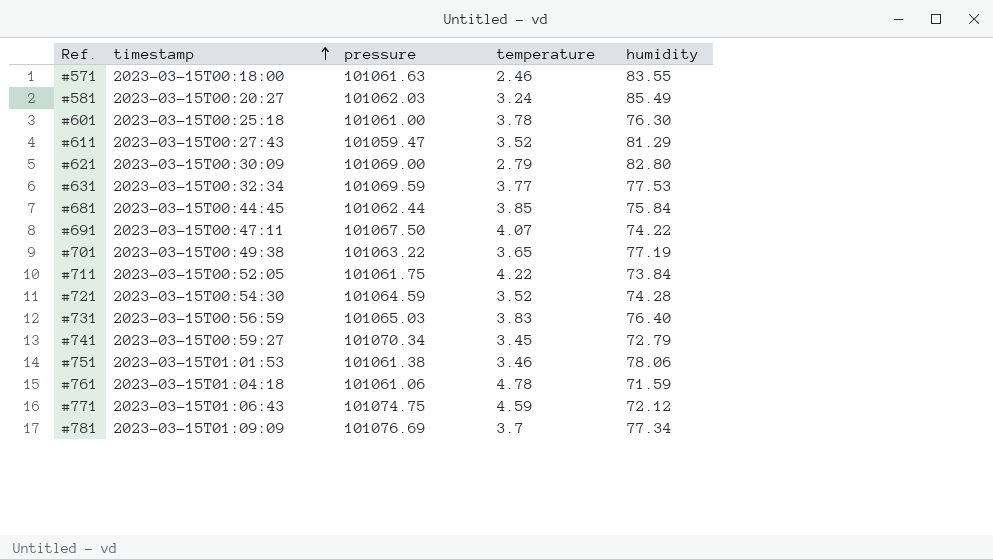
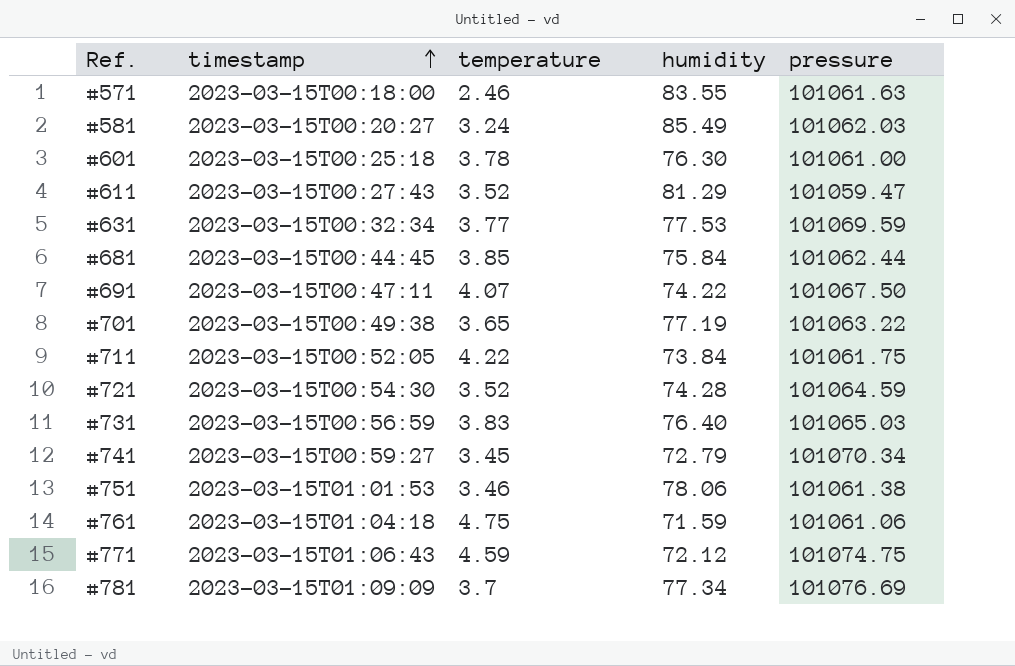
column pressure | position: 3 -> 5
row #621: 2023-03-15T00:30:09 | 101069.00 | 2.79 | 82.80 -> none
#761 | temperature: 4.78 -> 4.75

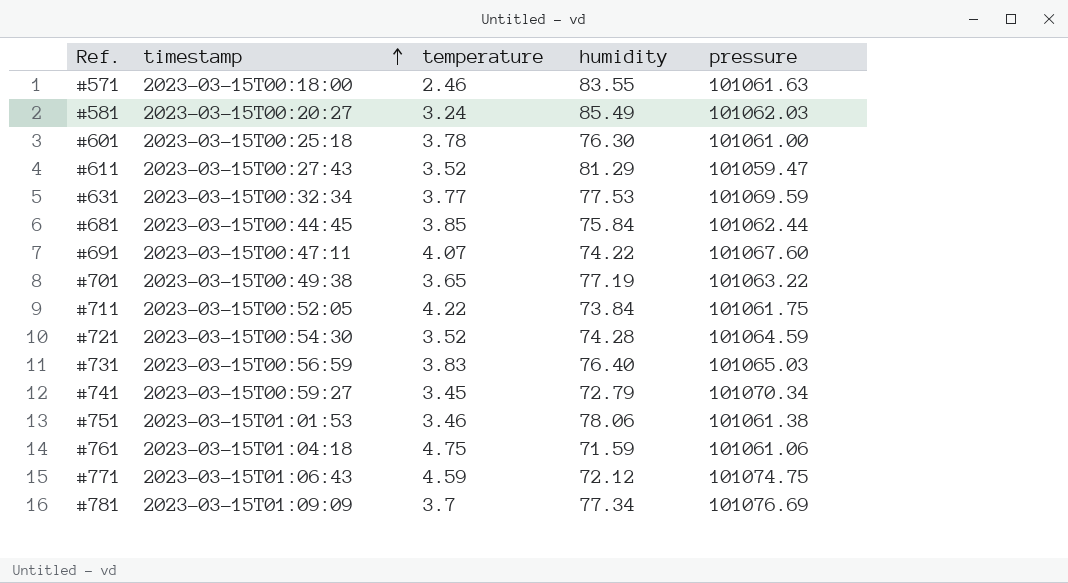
#691 | pressure: 101067.50 -> 101067.60

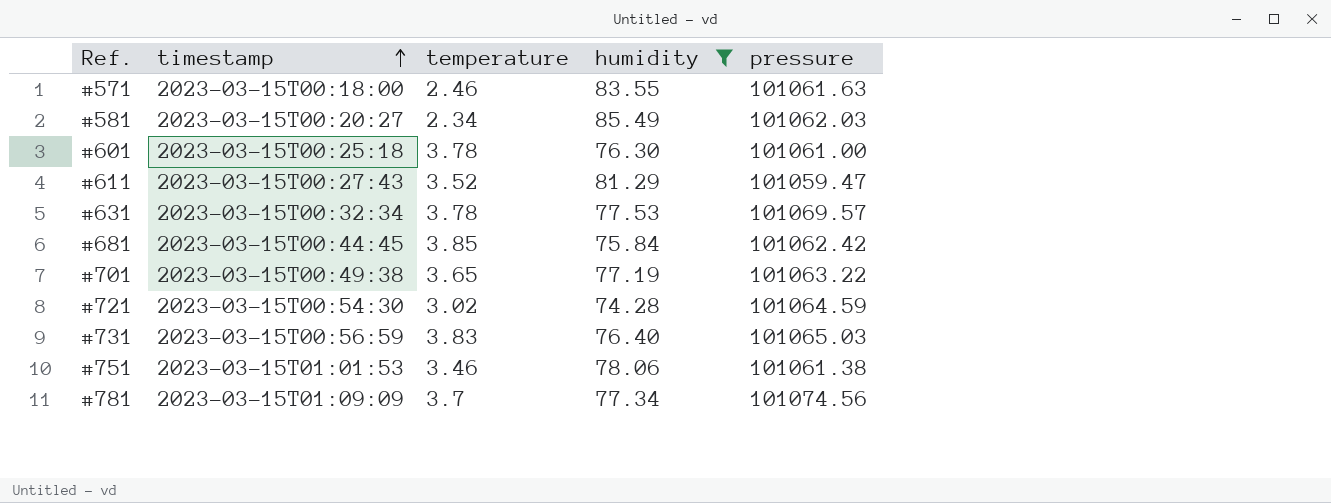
filter: none -> humidity >= 74.28
#581 | temperature: 3.24 -> 2.34
#631 | temperature: 3.77 -> 3.78
#631 | pressure: 101069.59 -> 101069.57
#681 | pressure: 101062.44 -> 101062.42
#721 | temperature: 3.52 -> 3.02
#781 | pressure: 101076.69 -> 101074.56

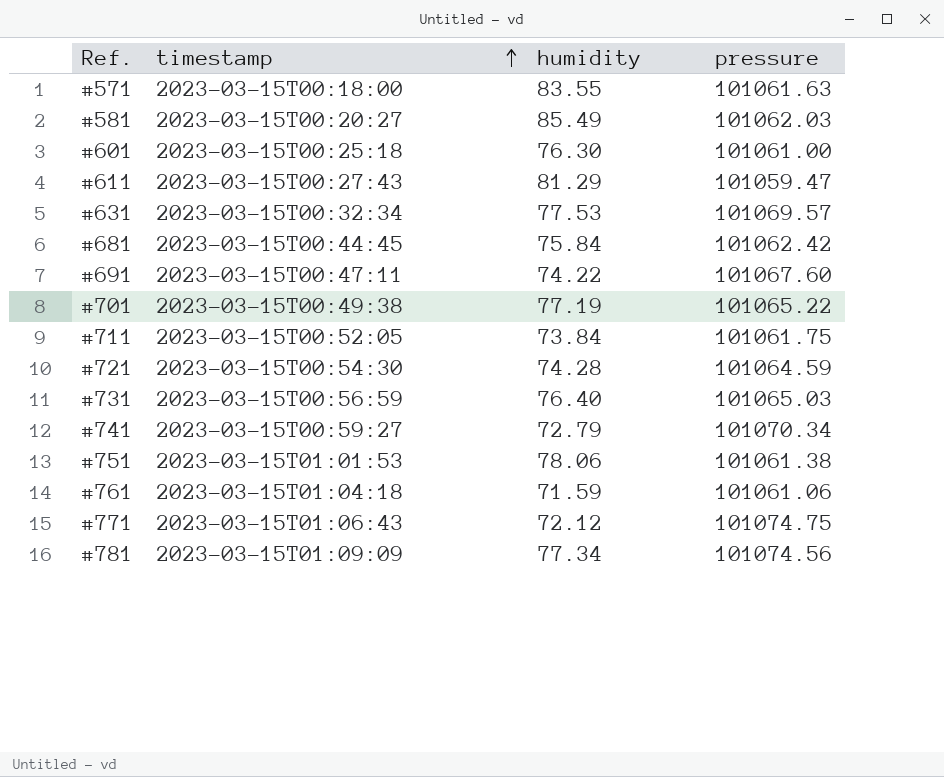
filter: humidity >= 74.28 -> none
column temperature | position: 3 -> none
#701 | pressure: 101063.22 -> 101065.22

